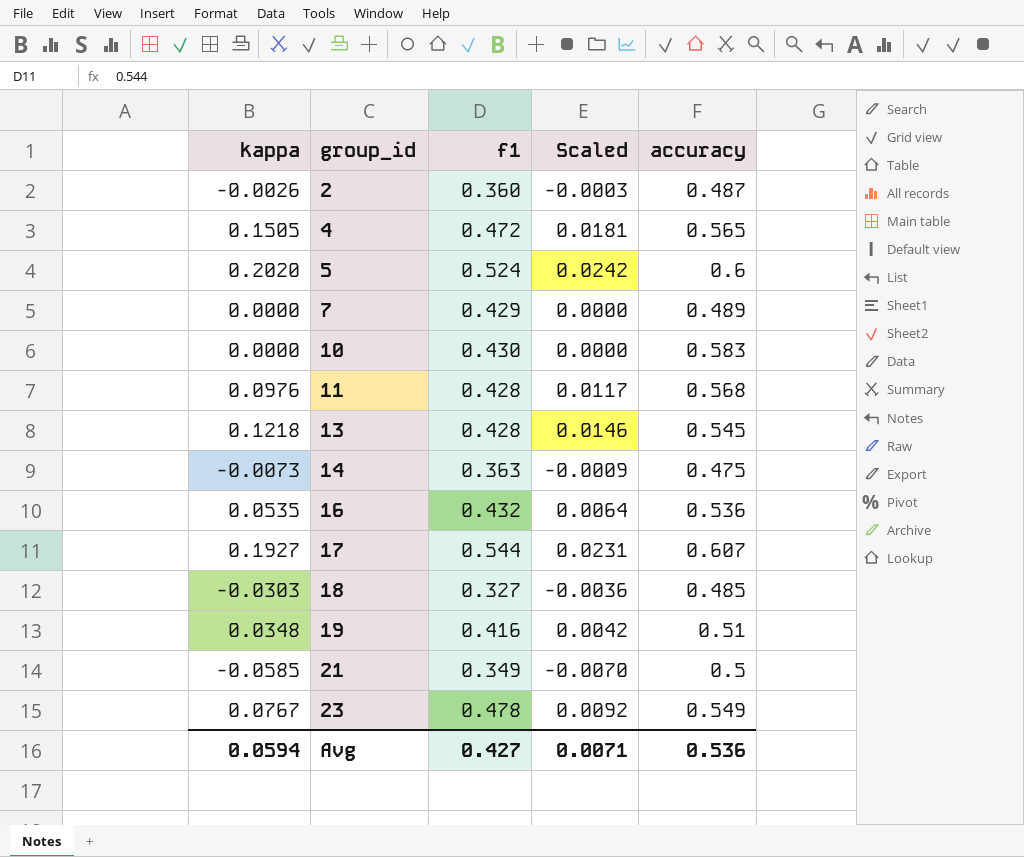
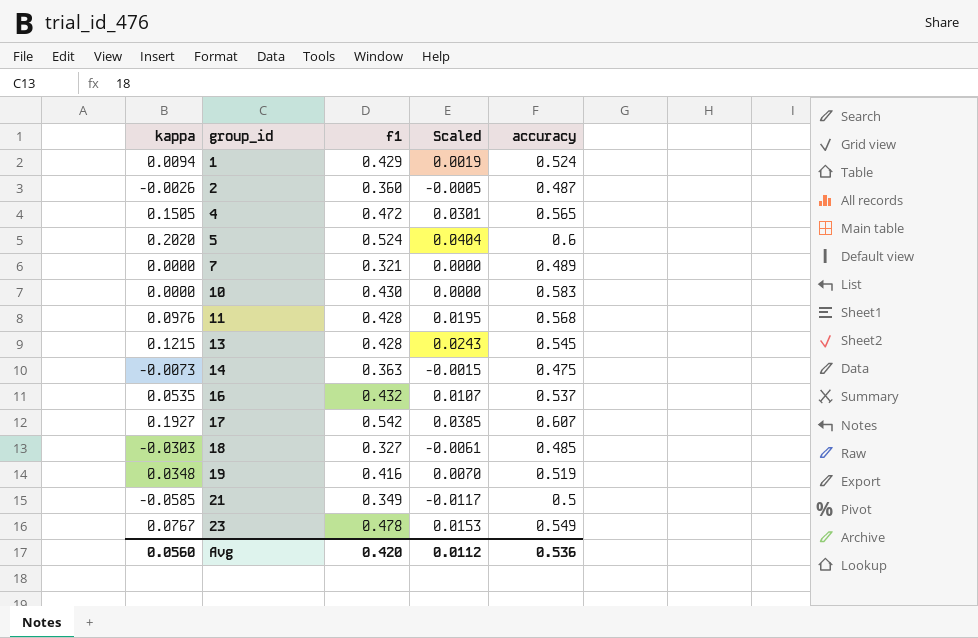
column Scaled | formula: [kappa] * 0.12 -> [kappa] * 0.2
row 1: none -> 0.0094 | 0.429 | 0.0019 | 0.524
7 | f1: 0.429 -> 0.321
13 | kappa: 0.1218 -> 0.1215
16 | accuracy: 0.536 -> 0.537
17 | f1: 0.544 -> 0.542
19 | accuracy: 0.51 -> 0.519
Avg | kappa: 0.0594 -> 0.0560
Avg | f1: 0.427 -> 0.420
Avg | Scaled: 0.0071 -> 0.0112

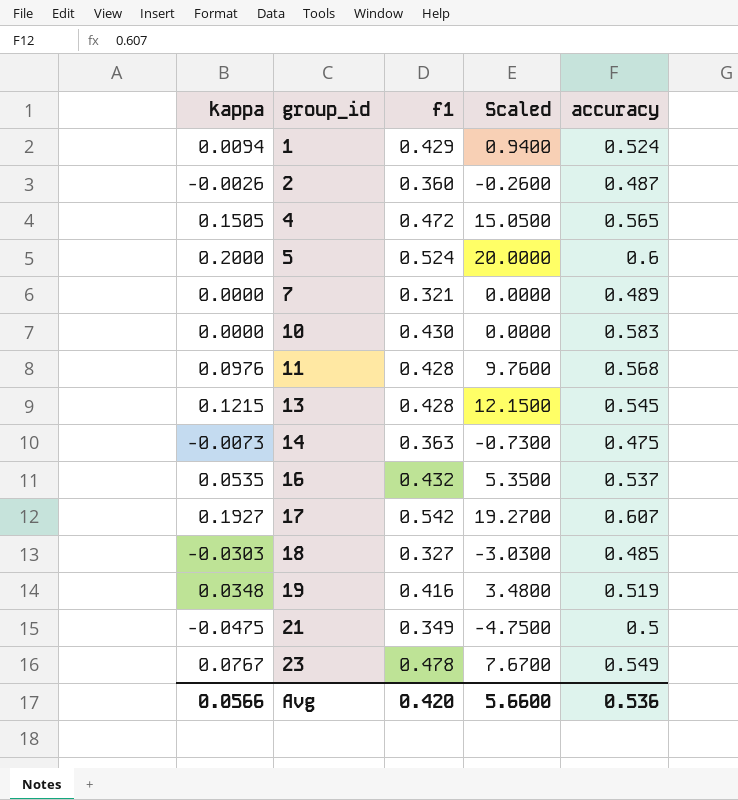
column Scaled | formula: [kappa] * 0.2 -> [kappa] * 100
5 | kappa: 0.2020 -> 0.2000
21 | kappa: -0.0585 -> -0.0475
Avg | kappa: 0.0560 -> 0.0566
Avg | Scaled: 0.0112 -> 5.6600

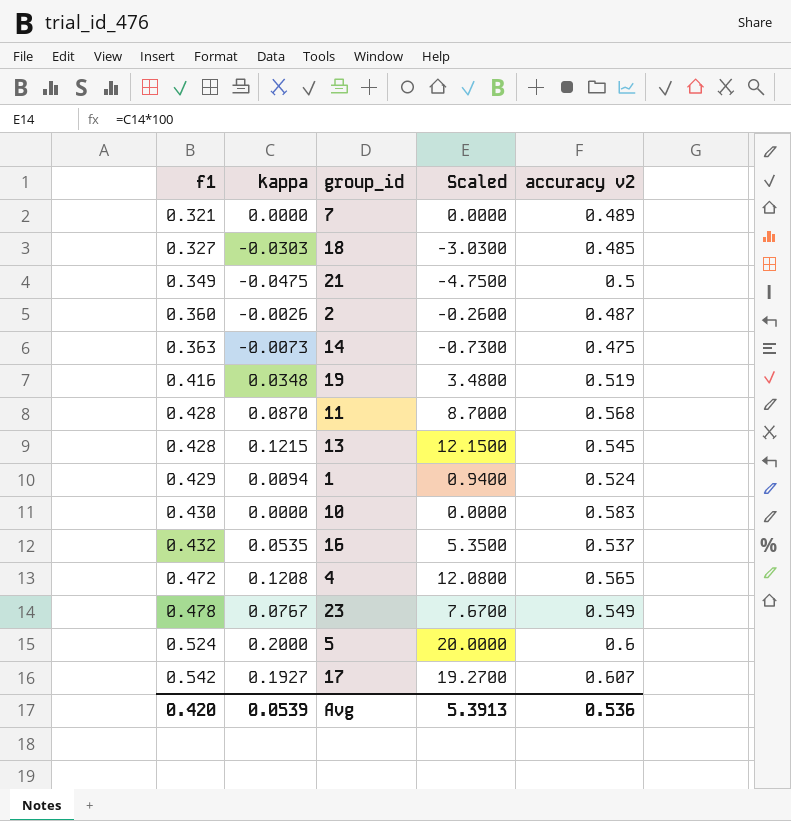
row order: group_id ascending -> f1 ascending
column f1 | position: 3 -> 1
column name: accuracy -> accuracy v2
11 | kappa: 0.0976 -> 0.0870
11 | Scaled: 9.7600 -> 8.7000
4 | kappa: 0.1505 -> 0.1208
4 | Scaled: 15.0500 -> 12.0800
Avg | kappa: 0.0566 -> 0.0539
Avg | Scaled: 5.6600 -> 5.3913

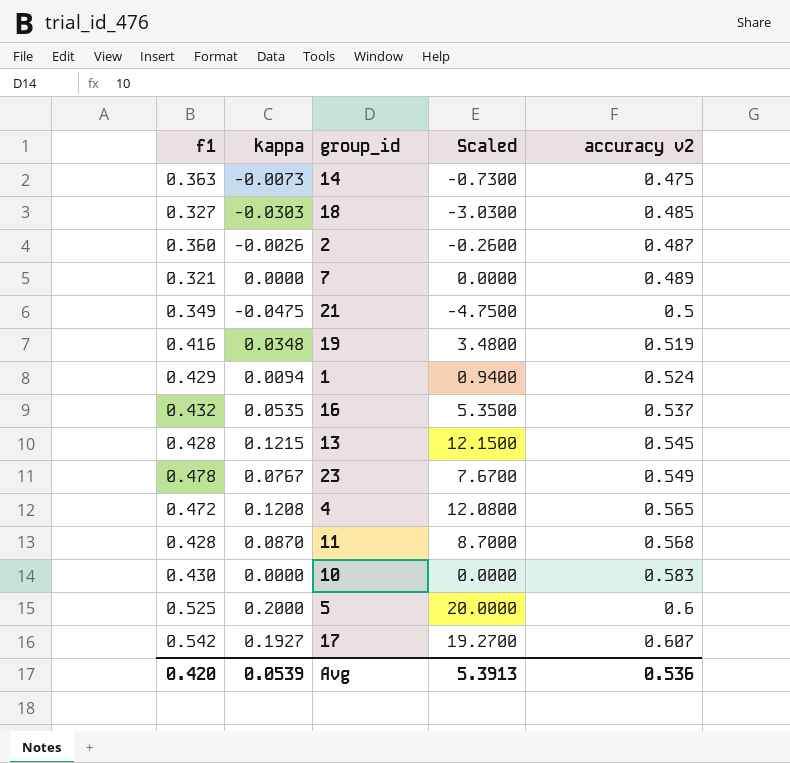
row order: f1 ascending -> accuracy v2 ascending
5 | f1: 0.524 -> 0.525

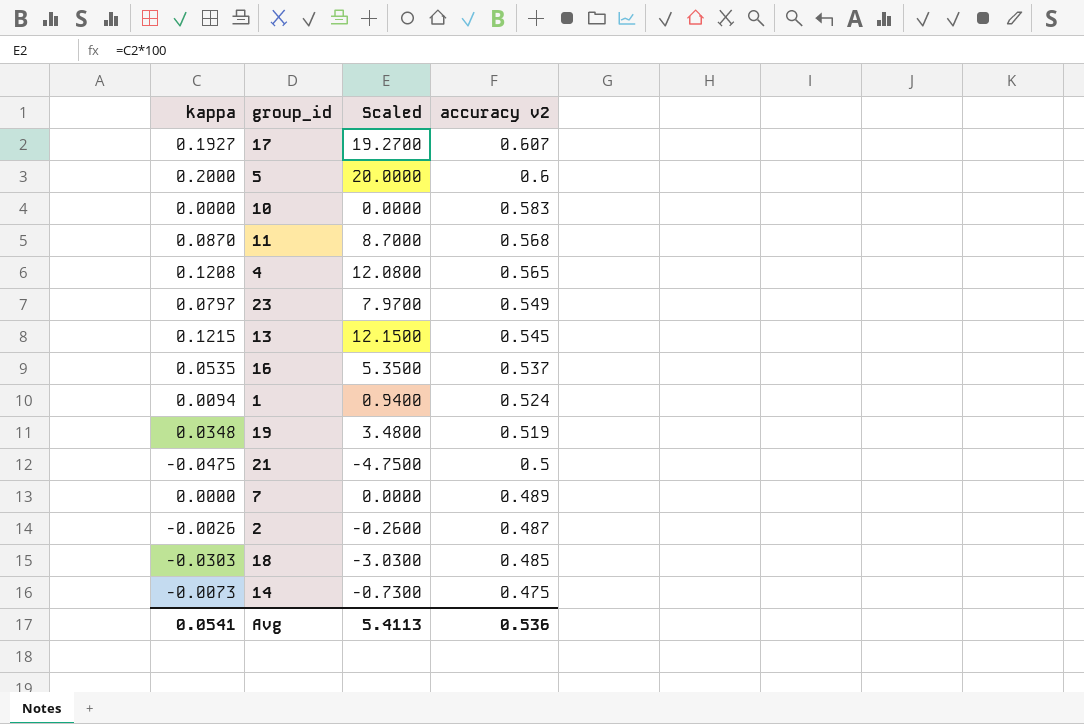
row order: accuracy v2 ascending -> accuracy v2 descending
column f1 | position: 1 -> none
23 | kappa: 0.0767 -> 0.0797
23 | Scaled: 7.6700 -> 7.9700
Avg | kappa: 0.0539 -> 0.0541
Avg | Scaled: 5.3913 -> 5.4113

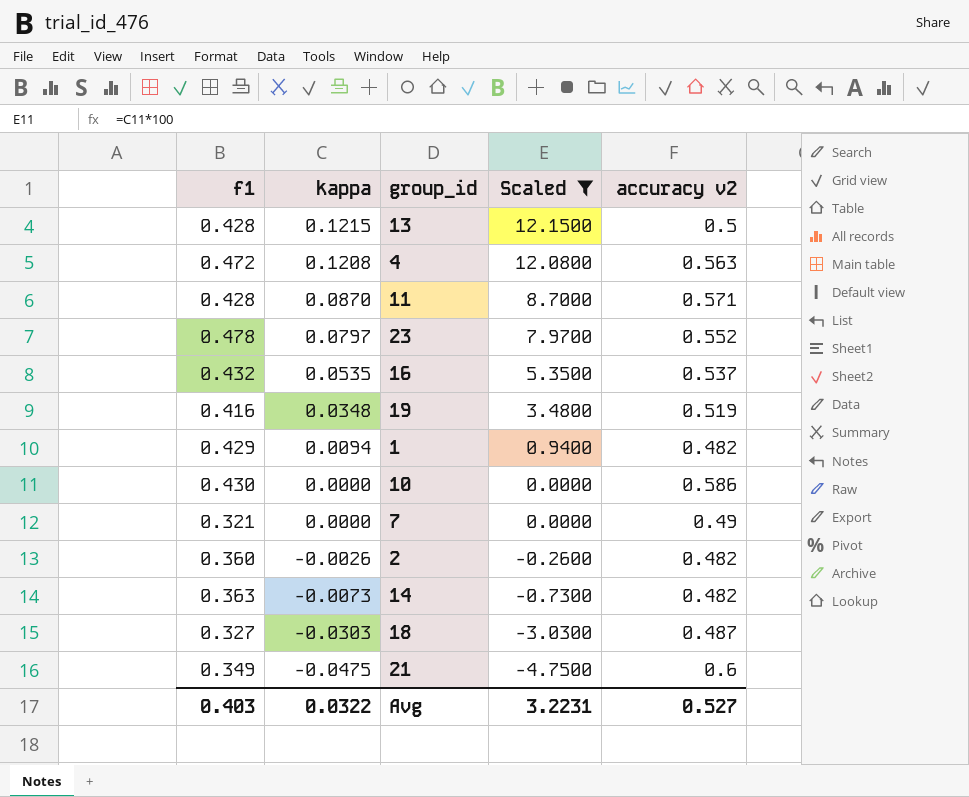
filter: none -> Scaled <= 12.1500
row order: accuracy v2 descending -> kappa descending
column f1 | position: none -> 1
13 | accuracy v2: 0.545 -> 0.5
4 | accuracy v2: 0.565 -> 0.563
11 | accuracy v2: 0.568 -> 0.571
23 | accuracy v2: 0.549 -> 0.552
1 | accuracy v2: 0.524 -> 0.482
10 | accuracy v2: 0.583 -> 0.586
7 | accuracy v2: 0.489 -> 0.49
2 | accuracy v2: 0.487 -> 0.482
14 | accuracy v2: 0.475 -> 0.482
18 | accuracy v2: 0.485 -> 0.487
21 | accuracy v2: 0.5 -> 0.6
Avg | kappa: 0.0541 -> 0.0322
Avg | Scaled: 5.4113 -> 3.2231
Avg | accuracy v2: 0.536 -> 0.527

